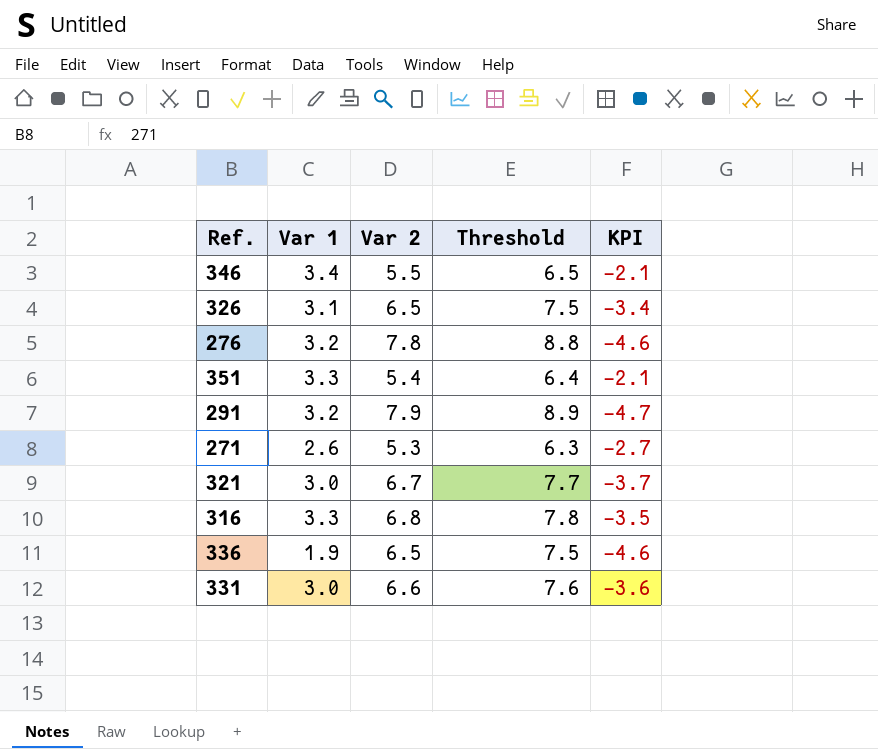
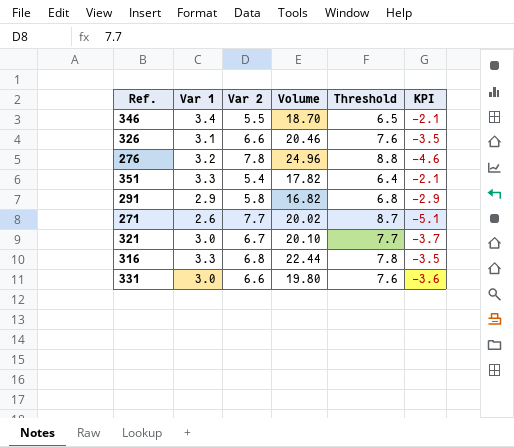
column Volume | formula: none -> [Var 1] * [Var 2]
row 336: 1.9 | 6.5 | 7.5 | -4.6 -> none
326 | Var 2: 6.5 -> 6.6
326 | Threshold: 7.5 -> 7.6
326 | KPI: -3.4 -> -3.5
291 | Var 1: 3.2 -> 2.9
291 | Var 2: 7.9 -> 5.8
291 | Threshold: 8.9 -> 6.8
291 | KPI: -4.7 -> -2.9
271 | Var 2: 5.3 -> 7.7
271 | Threshold: 6.3 -> 8.7
271 | KPI: -2.7 -> -5.1

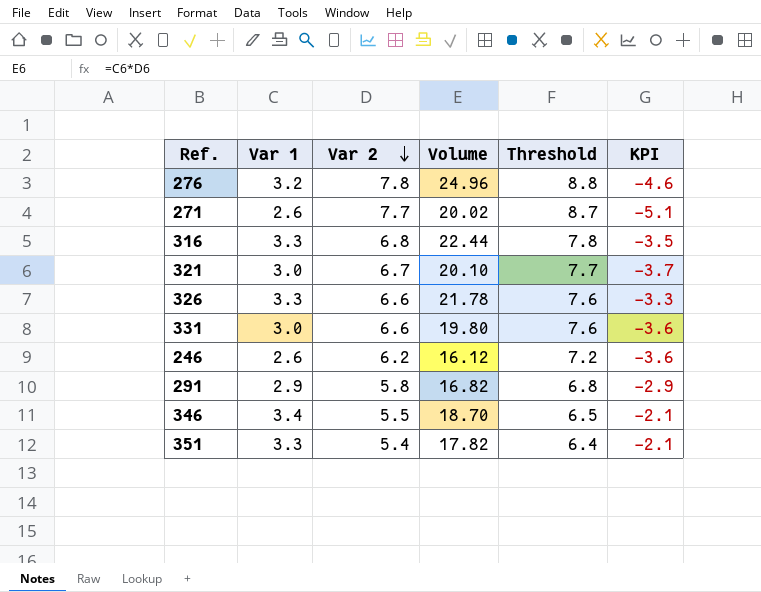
row order: none -> Var 2 descending
326 | Var 1: 3.1 -> 3.3
326 | Volume: 20.46 -> 21.78
326 | KPI: -3.5 -> -3.3
row 246: none -> 2.6 | 6.2 | 16.12 | 7.2 | -3.6

